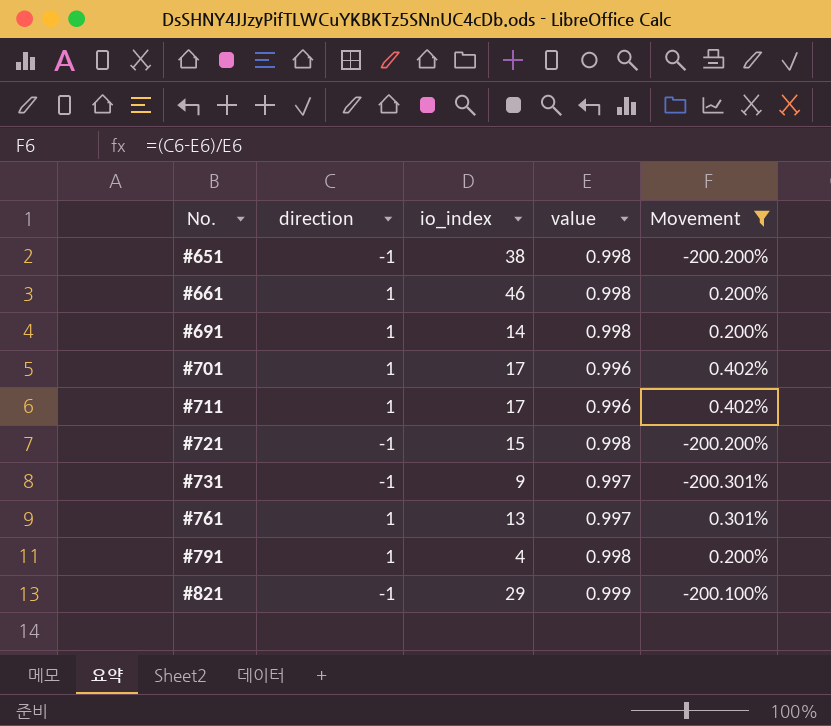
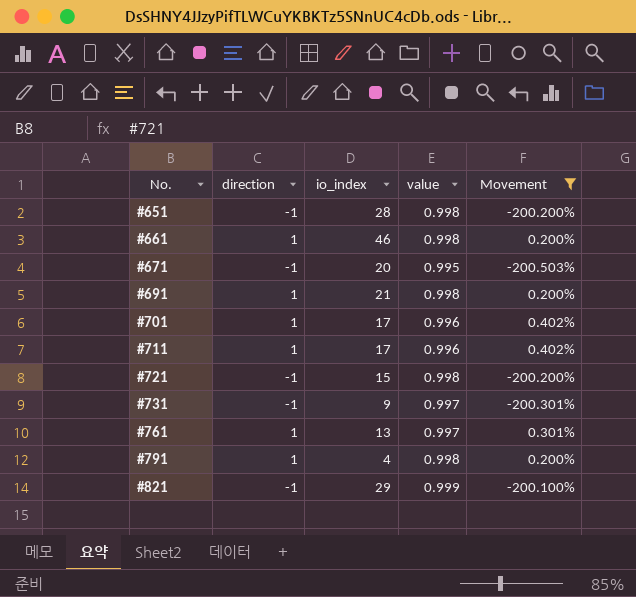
#651 | io_index: 38 -> 28
row #671: none -> -1 | 20 | 0.995 | -200.503%
#691 | io_index: 14 -> 21

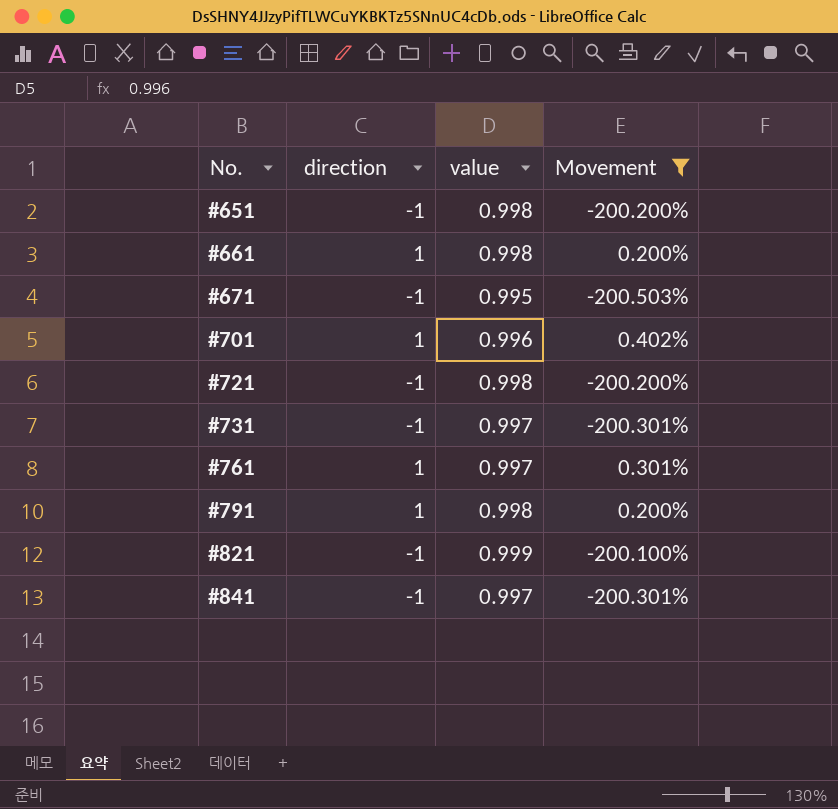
column io_index | position: 3 -> none
row #691: 1 | 21 | 0.998 | 0.200% -> none
row #711: 1 | 17 | 0.996 | 0.402% -> none
row #841: none -> -1 | 0.997 | -200.301%

